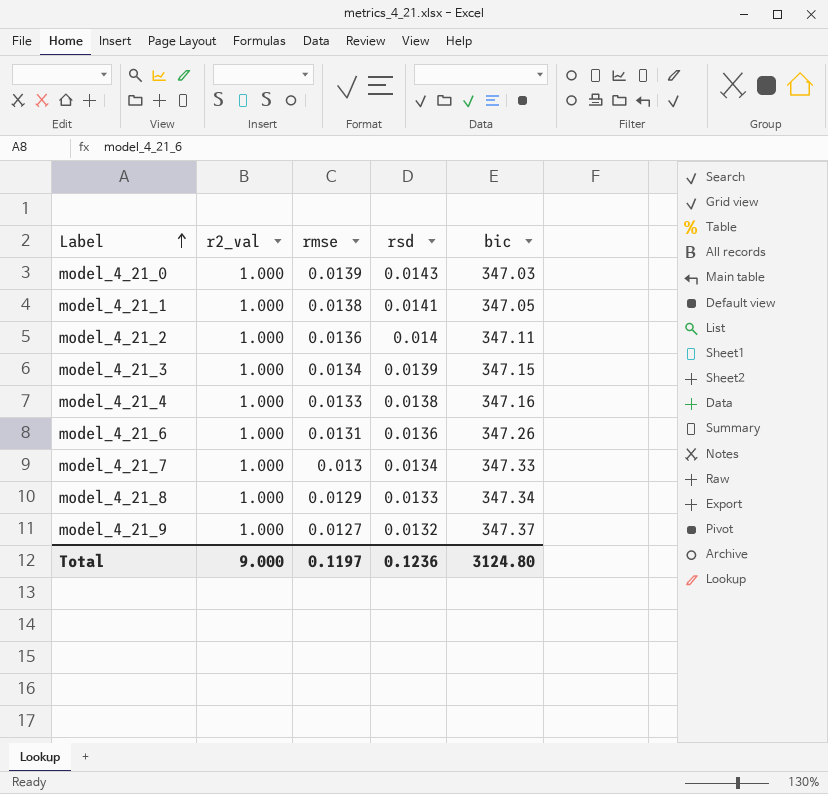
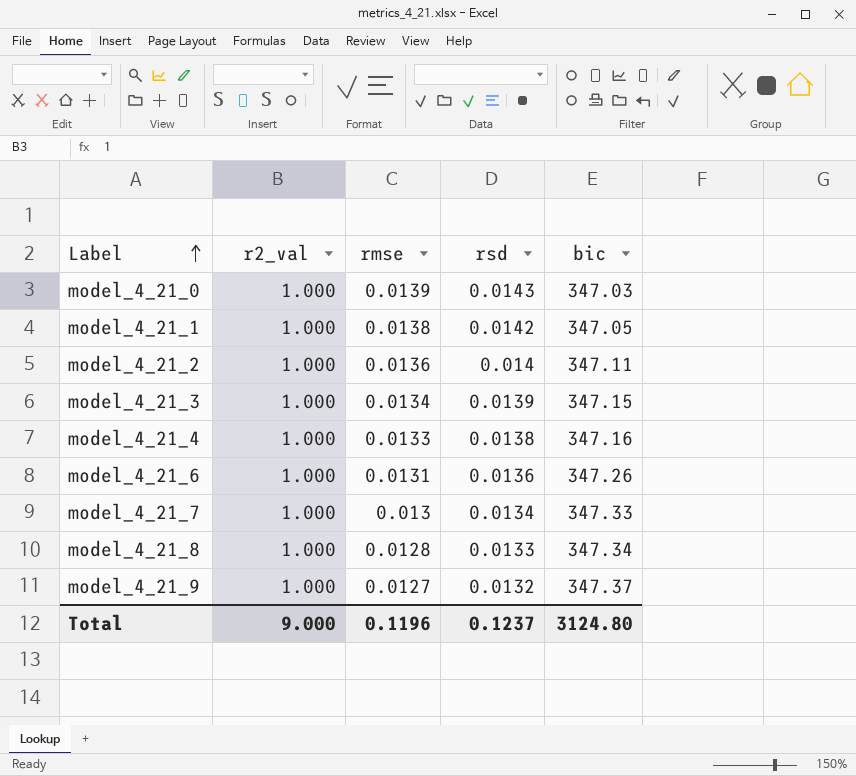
model_4_21_1 | rsd: 0.0141 -> 0.0142
model_4_21_8 | rmse: 0.0129 -> 0.0128
Total | rmse: 0.1197 -> 0.1196
Total | rsd: 0.1236 -> 0.1237

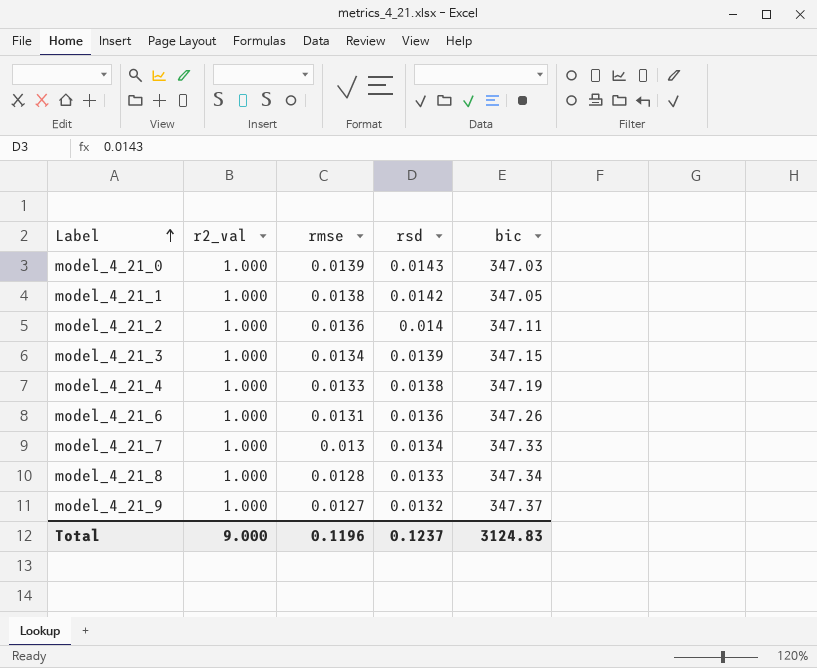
model_4_21_4 | bic: 347.16 -> 347.19
Total | bic: 3124.80 -> 3124.83

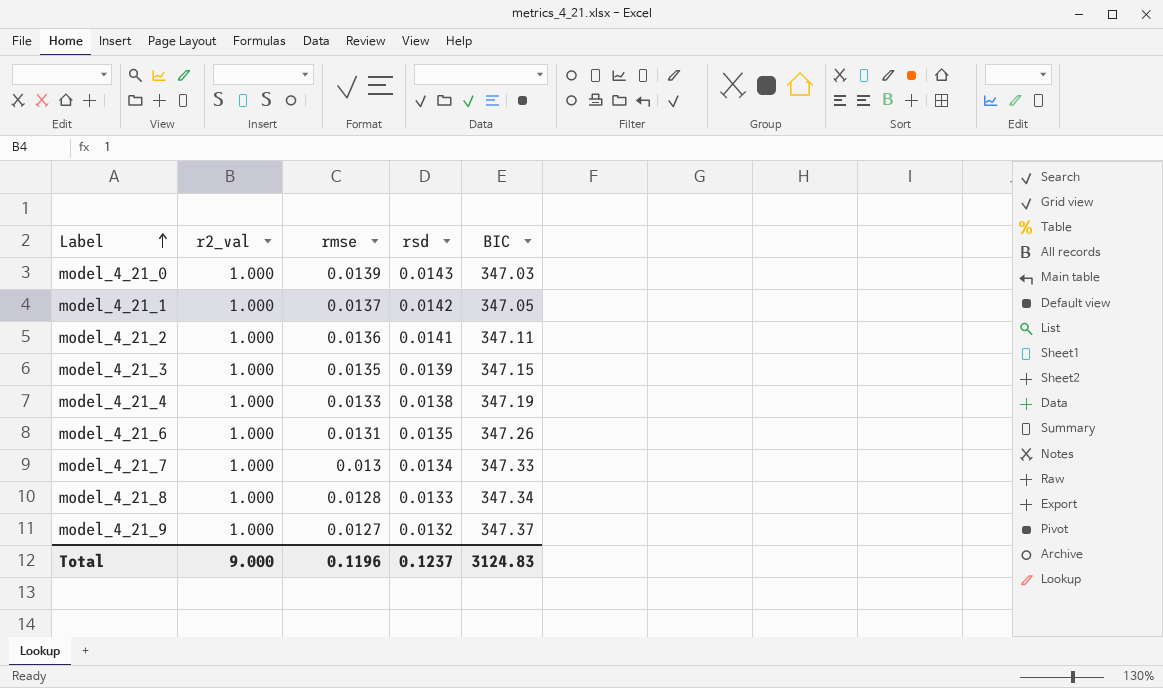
column name: bic -> BIC
model_4_21_1 | rmse: 0.0138 -> 0.0137
model_4_21_2 | rsd: 0.014 -> 0.0141
model_4_21_3 | rmse: 0.0134 -> 0.0135
model_4_21_6 | rsd: 0.0136 -> 0.0135

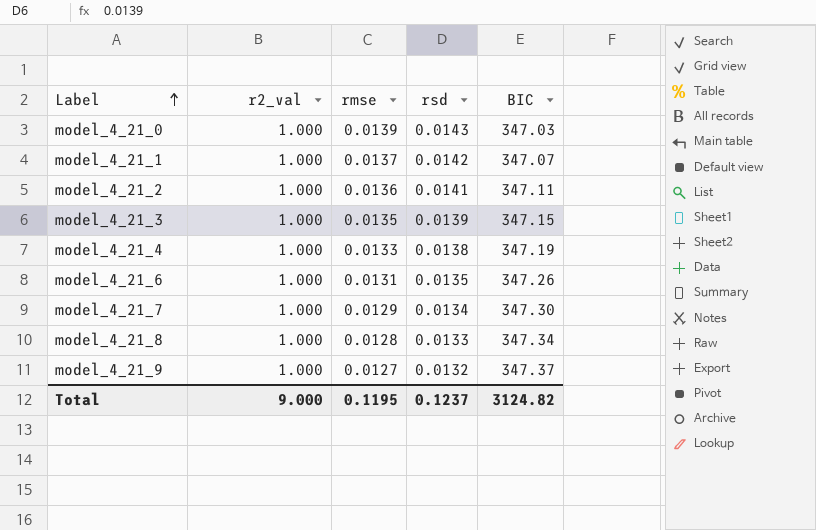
model_4_21_1 | BIC: 347.05 -> 347.07
model_4_21_7 | rmse: 0.013 -> 0.0129
model_4_21_7 | BIC: 347.33 -> 347.30
Total | rmse: 0.1196 -> 0.1195
Total | BIC: 3124.83 -> 3124.82

